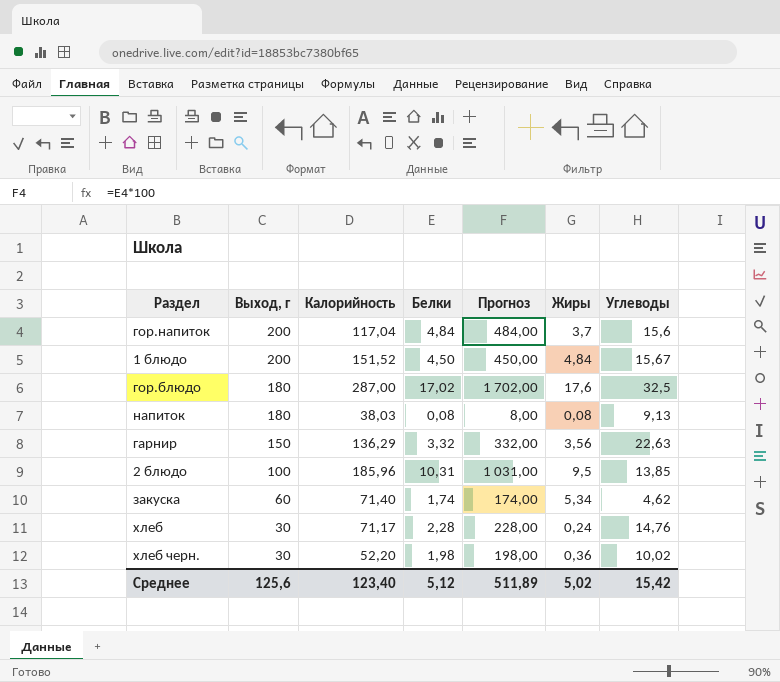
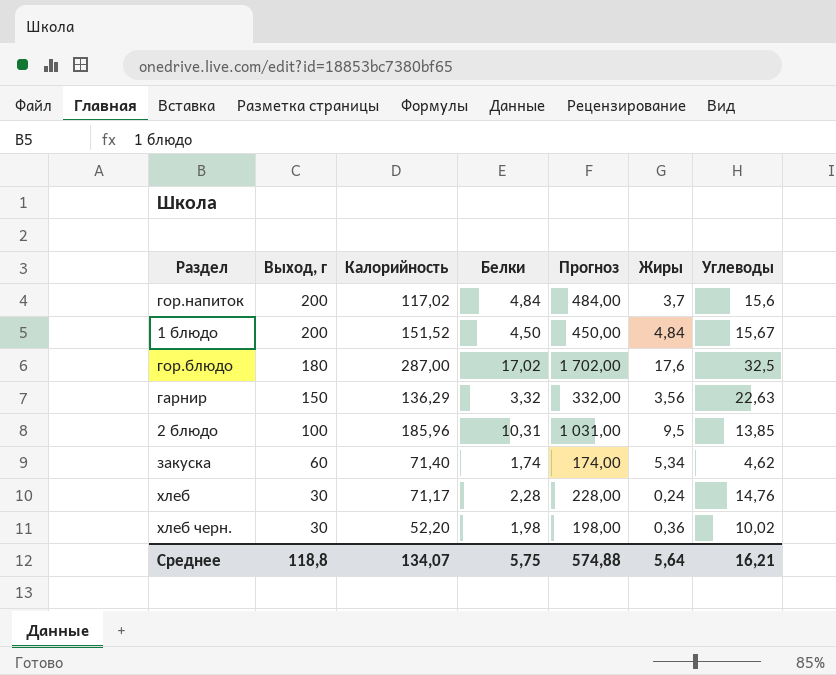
row напиток: 180 | 38,03 | 0,08 | 8,00 | 0,08 | 9,13 -> none
гор.напиток | Калорийность: 117,04 -> 117,02
Среднее | Выход, г: 125,6 -> 118,8
Среднее | Калорийность: 123,40 -> 134,07
Среднее | Белки: 5,12 -> 5,75
Среднее | Прогноз: 511,89 -> 574,88
Среднее | Жиры: 5,02 -> 5,64
Среднее | Углеводы: 15,42 -> 16,21

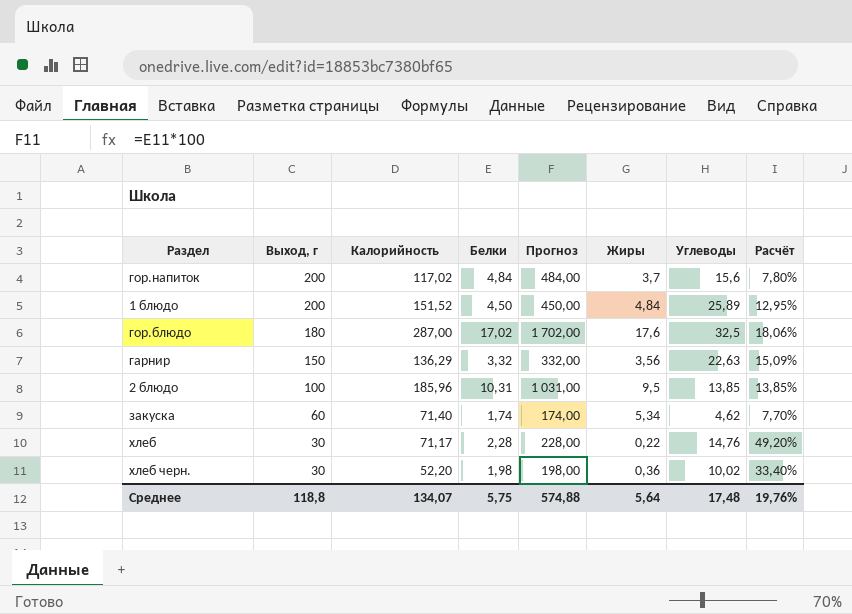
column Расчёт | formula: none -> [Углеводы] / [Выход, г]
1 блюдо | Углеводы: 15,67 -> 25,89
хлеб | Жиры: 0,24 -> 0,22
Среднее | Углеводы: 16,21 -> 17,48

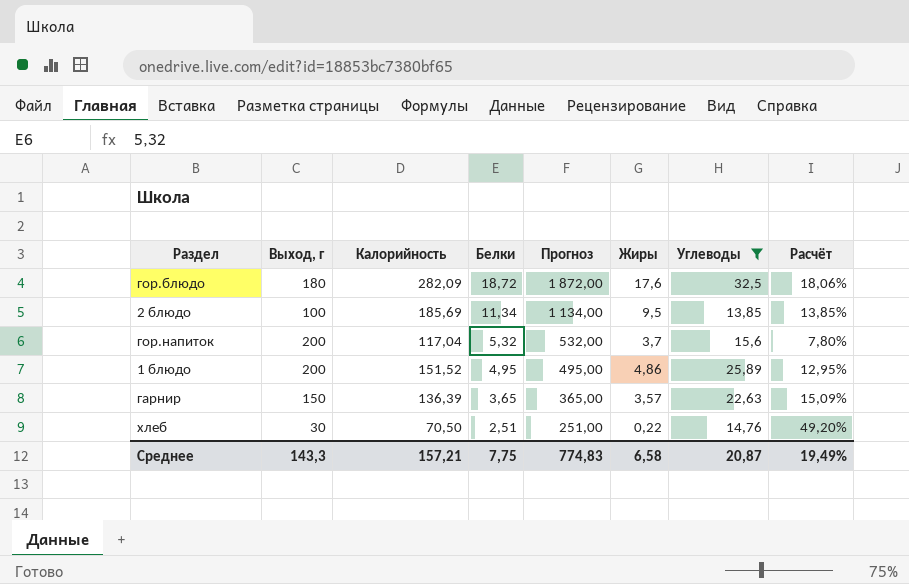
filter: none -> Углеводы >= 13,85
row order: Выход, г descending -> Белки descending
гор.блюдо | Калорийность: 287,00 -> 282,09
гор.блюдо | Белки: 17,02 -> 18,72
гор.блюдо | Прогноз: 1 702,00 -> 1 872,00
2 блюдо | Калорийность: 185,96 -> 185,69
2 блюдо | Белки: 10,31 -> 11,34
2 блюдо | Прогноз: 1 031,00 -> 1 134,00
гор.напиток | Калорийность: 117,02 -> 117,04
гор.напиток | Белки: 4,84 -> 5,32
гор.напиток | Прогноз: 484,00 -> 532,00
1 блюдо | Белки: 4,50 -> 4,95
1 блюдо | Прогноз: 450,00 -> 495,00
1 блюдо | Жиры: 4,84 -> 4,86
гарнир | Калорийность: 136,29 -> 136,39
гарнир | Белки: 3,32 -> 3,65
гарнир | Прогноз: 332,00 -> 365,00
гарнир | Жиры: 3,56 -> 3,57
хлеб | Калорийность: 71,17 -> 70,50
хлеб | Белки: 2,28 -> 2,51
хлеб | Прогноз: 228,00 -> 251,00
Среднее | Выход, г: 118,8 -> 143,3
Среднее | Калорийность: 134,07 -> 157,21
Среднее | Белки: 5,75 -> 7,75
Среднее | Прогноз: 574,88 -> 774,83
Среднее | Жиры: 5,64 -> 6,58
Среднее | Углеводы: 17,48 -> 20,87
Среднее | Расчёт: 19,76% -> 19,49%

